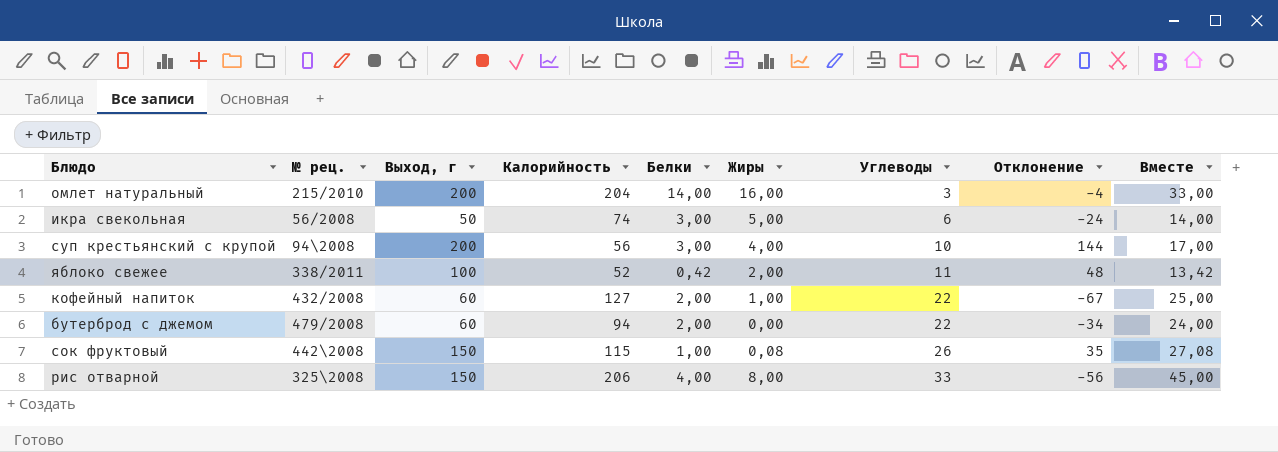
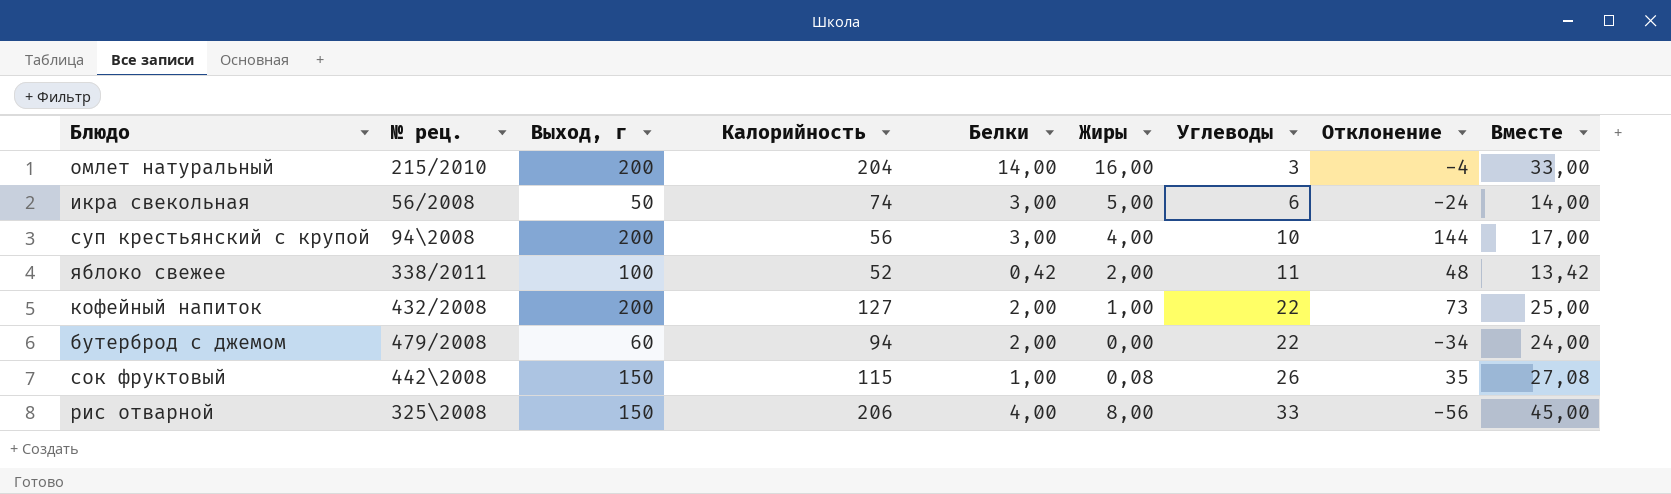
кофейный напиток | Выход, г: 60 -> 200
кофейный напиток | Отклонение: -67 -> 73

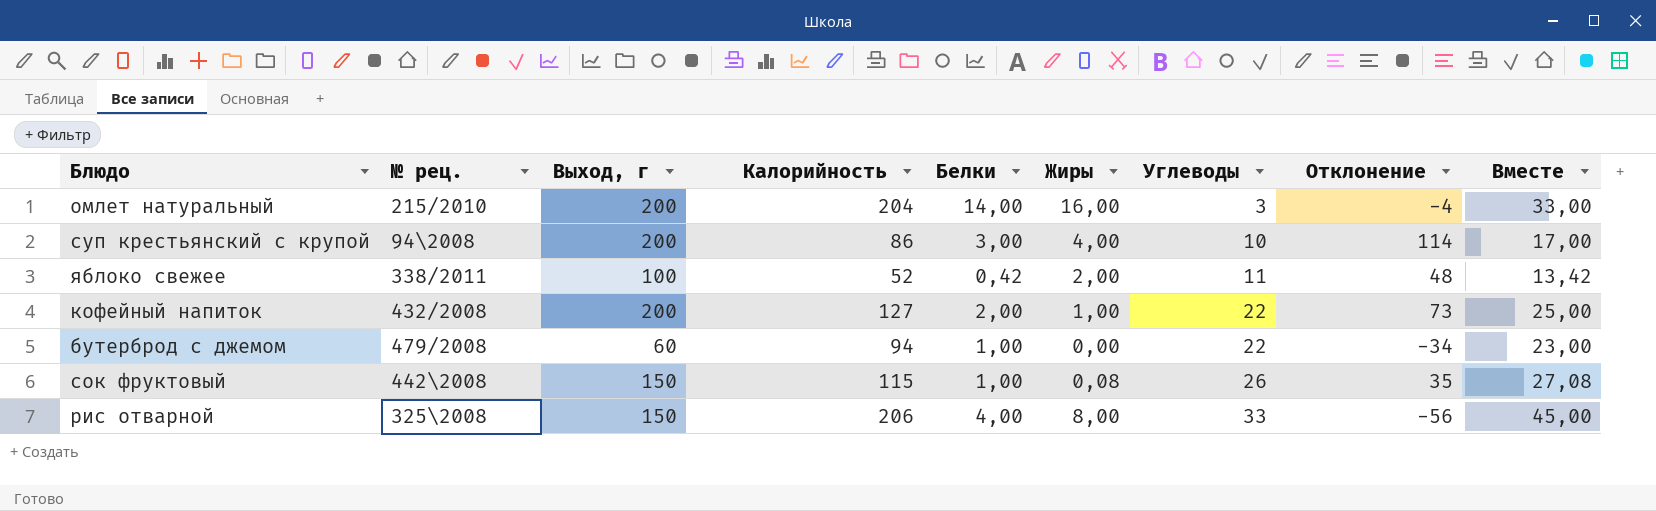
row икра свекольная: 56/2008 | 50 | 74 | 3,00 | 5,00 | 6 | -24 | 14,00 -> none
суп крестьянский с крупой | Калорийность: 56 -> 86
суп крестьянский с крупой | Отклонение: 144 -> 114
бутерброд с джемом | Белки: 2,00 -> 1,00
бутерброд с джемом | Вместе: 24,00 -> 23,00

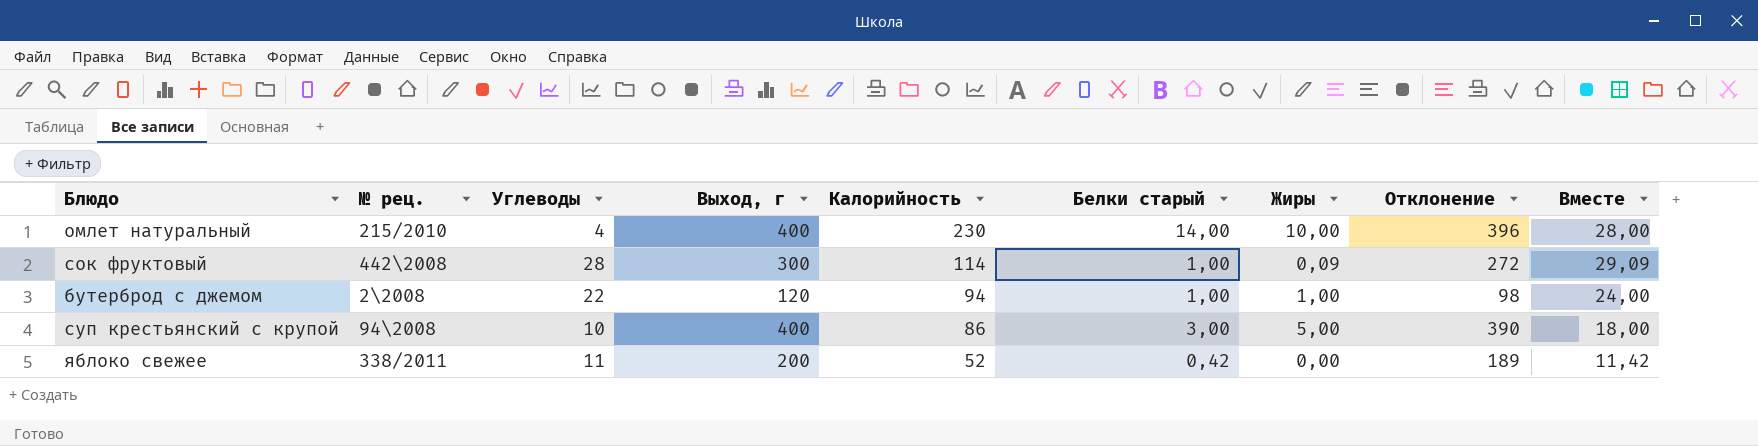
row order: Углеводы ascending -> Калорийность descending
column Углеводы | position: 7 -> 3
column name: Белки -> Белки старый
column Отклонение | formula: [Выход, г] - [Калорийность] -> [Выход, г] - [Углеводы]
row кофейный напиток: 432/2008 | 200 | 127 | 2,00 | 1,00 | 22 | 73 | 25,00 -> none
row рис отварной: 325\2008 | 150 | 206 | 4,00 | 8,00 | 33 | -56 | 45,00 -> none
омлет натуральный | Углеводы: 3 -> 4
омлет натуральный | Выход, г: 200 -> 400
омлет натуральный | Калорийность: 204 -> 230
омлет натуральный | Жиры: 16,00 -> 10,00
омлет натуральный | Вместе: 33,00 -> 28,00
сок фруктовый | Углеводы: 26 -> 28
сок фруктовый | Выход, г: 150 -> 300
сок фруктовый | Калорийность: 115 -> 114
сок фруктовый | Жиры: 0,08 -> 0,09
сок фруктовый | Вместе: 27,08 -> 29,09
бутерброд с джемом | № рец.: 479/2008 -> 2\2008
бутерброд с джемом | Выход, г: 60 -> 120
бутерброд с джемом | Жиры: 0,00 -> 1,00
бутерброд с джемом | Вместе: 23,00 -> 24,00
суп крестьянский с крупой | Выход, г: 200 -> 400
суп крестьянский с крупой | Жиры: 4,00 -> 5,00
суп крестьянский с крупой | Вместе: 17,00 -> 18,00
яблоко свежее | Выход, г: 100 -> 200
яблоко свежее | Жиры: 2,00 -> 0,00
яблоко свежее | Вместе: 13,42 -> 11,42

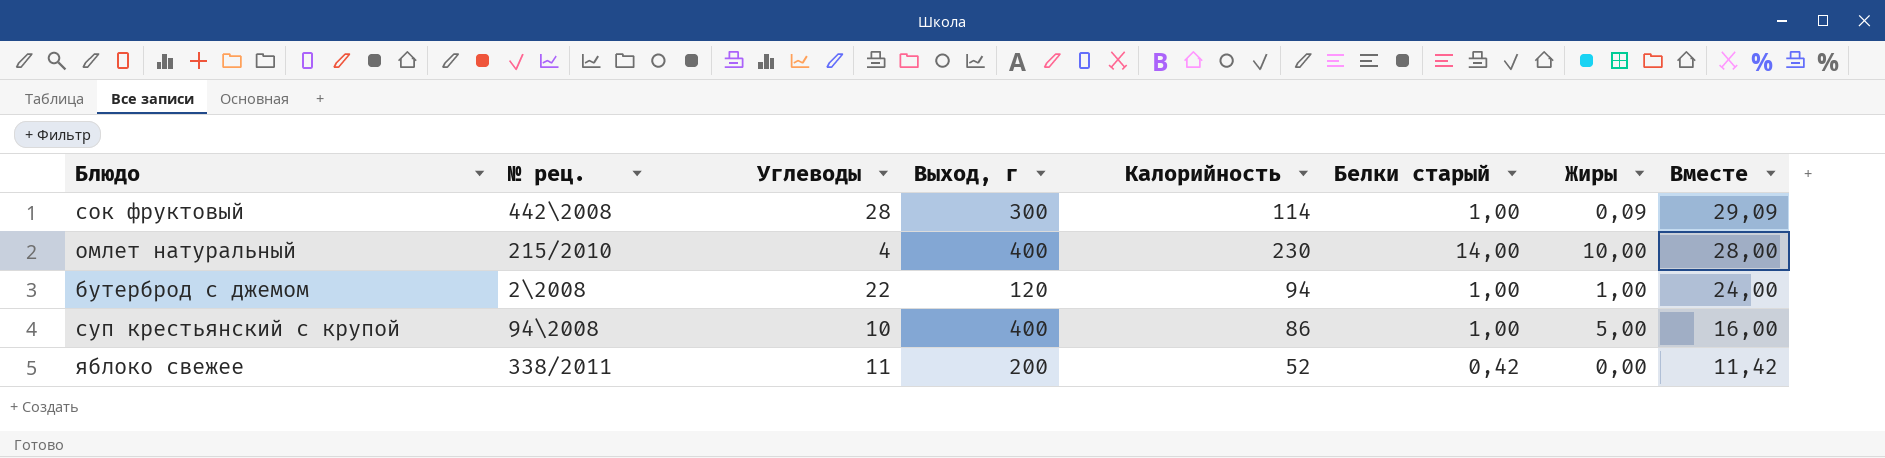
row order: Калорийность descending -> Вместе descending
column Отклонение | formula: [Выход, г] - [Углеводы] -> none
суп крестьянский с крупой | Белки старый: 3,00 -> 1,00
суп крестьянский с крупой | Вместе: 18,00 -> 16,00

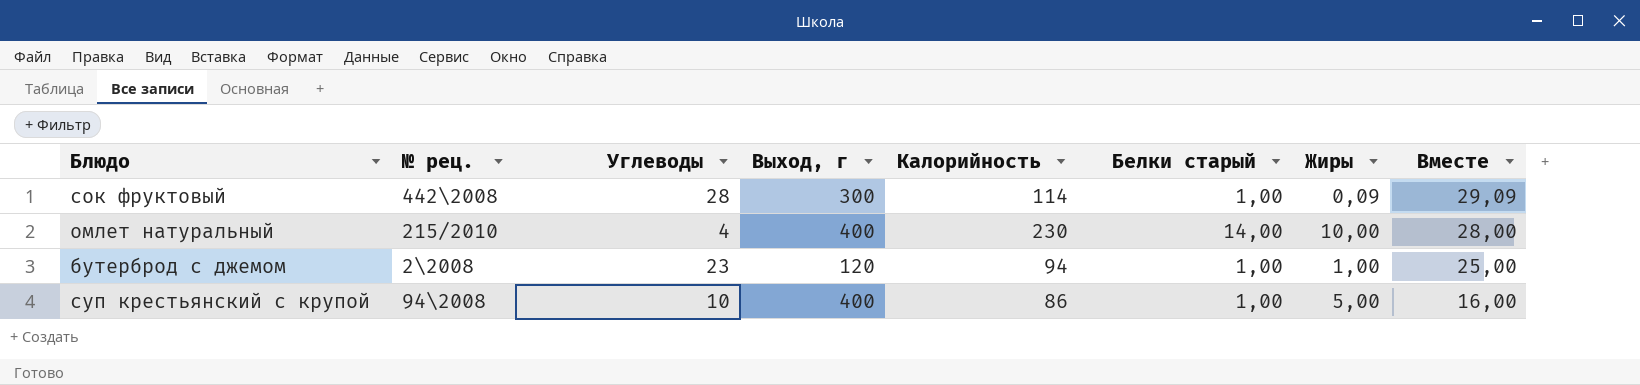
row яблоко свежее: 338/2011 | 11 | 200 | 52 | 0,42 | 0,00 | 11,42 -> none
бутерброд с джемом | Углеводы: 22 -> 23
бутерброд с джемом | Вместе: 24,00 -> 25,00

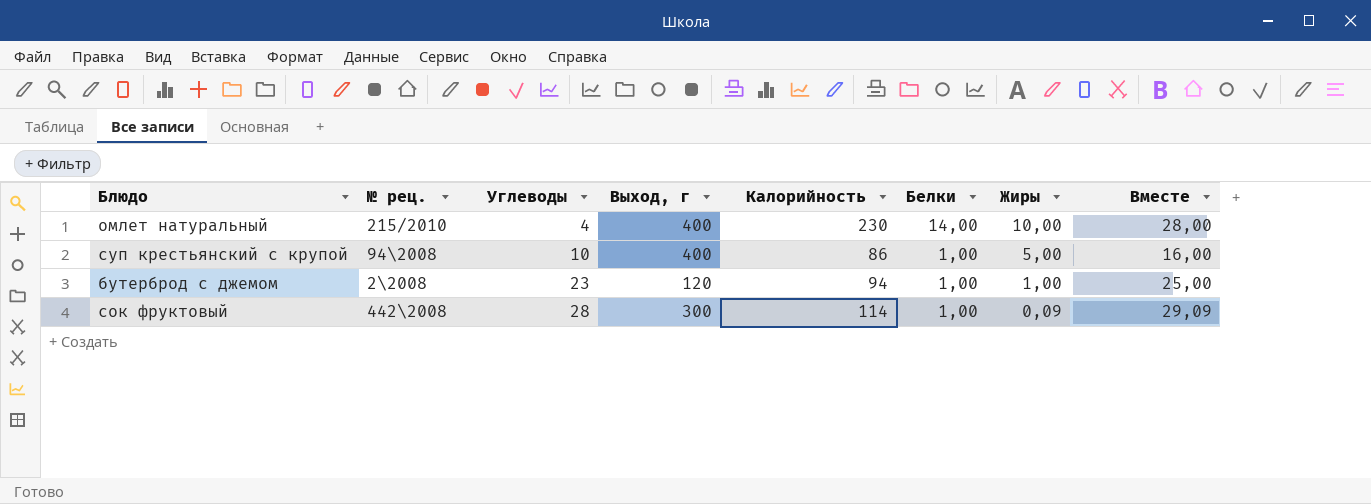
row order: Вместе descending -> Углеводы ascending
column name: Белки старый -> Белки

